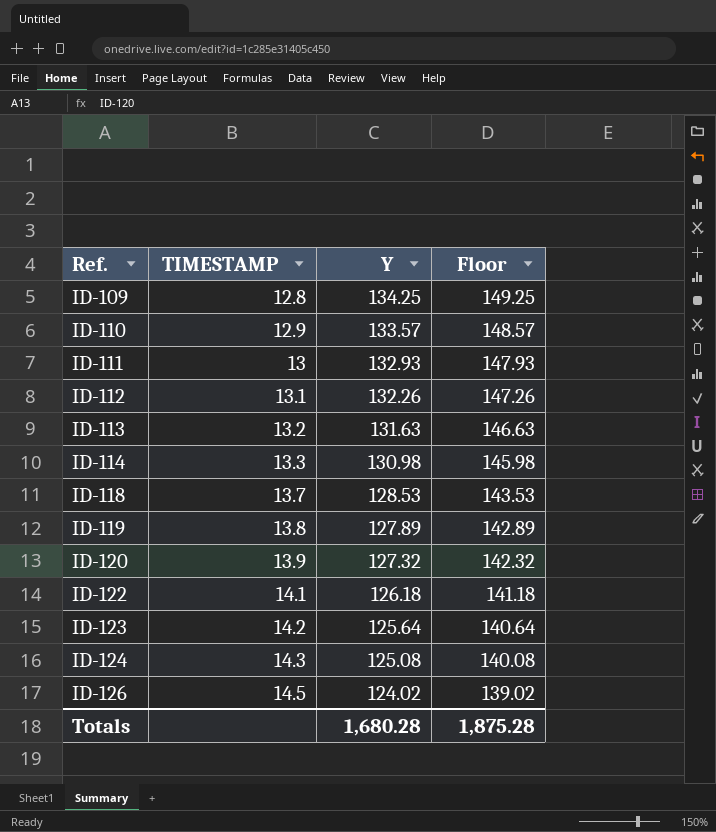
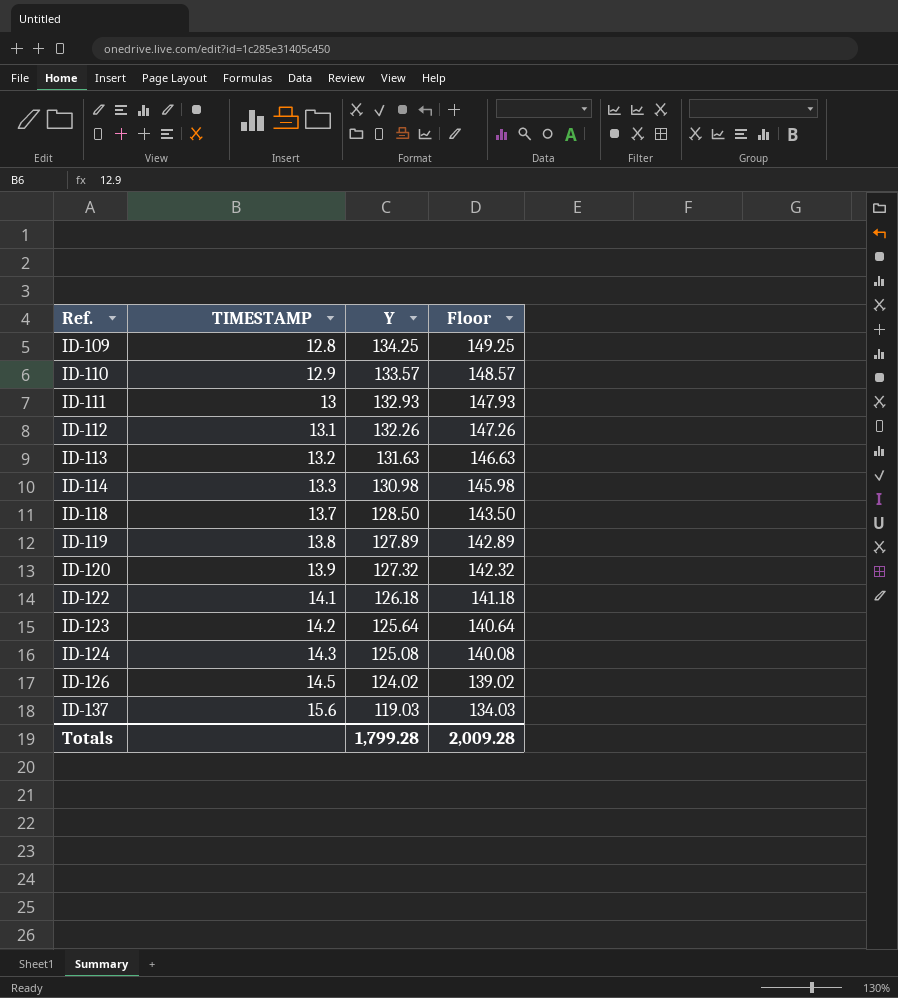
ID-118 | Y: 128.53 -> 128.50
ID-118 | Floor: 143.53 -> 143.50
row ID-137: none -> 15.6 | 119.03 | 134.03
Totals | Y: 1,680.28 -> 1,799.28
Totals | Floor: 1,875.28 -> 2,009.28

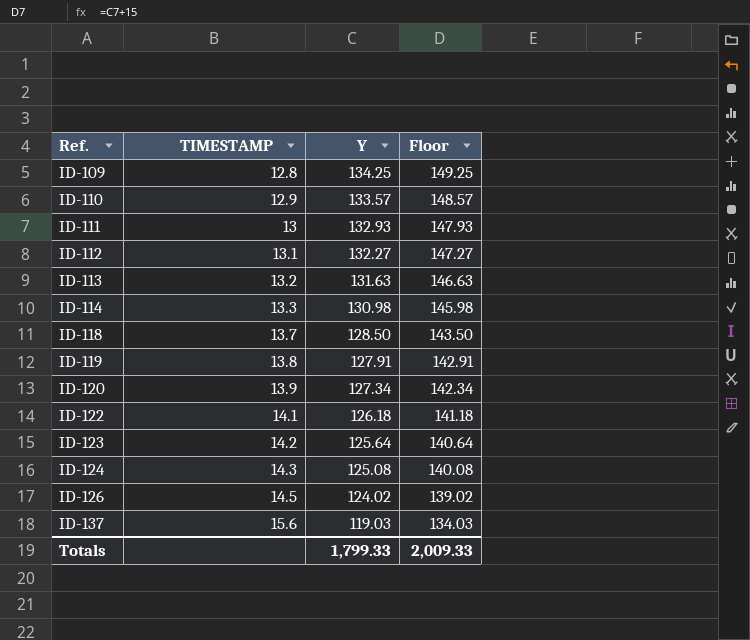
ID-112 | Y: 132.26 -> 132.27
ID-112 | Floor: 147.26 -> 147.27
ID-119 | Y: 127.89 -> 127.91
ID-119 | Floor: 142.89 -> 142.91
ID-120 | Y: 127.32 -> 127.34
ID-120 | Floor: 142.32 -> 142.34
Totals | Y: 1,799.28 -> 1,799.33
Totals | Floor: 2,009.28 -> 2,009.33

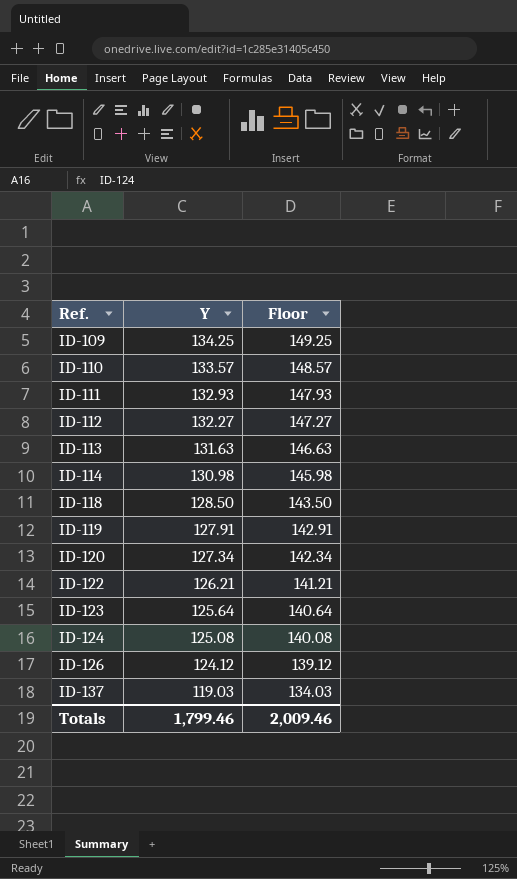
column TIMESTAMP | position: 2 -> none
ID-122 | Y: 126.18 -> 126.21
ID-122 | Floor: 141.18 -> 141.21
ID-126 | Y: 124.02 -> 124.12
ID-126 | Floor: 139.02 -> 139.12
Totals | Y: 1,799.33 -> 1,799.46
Totals | Floor: 2,009.33 -> 2,009.46

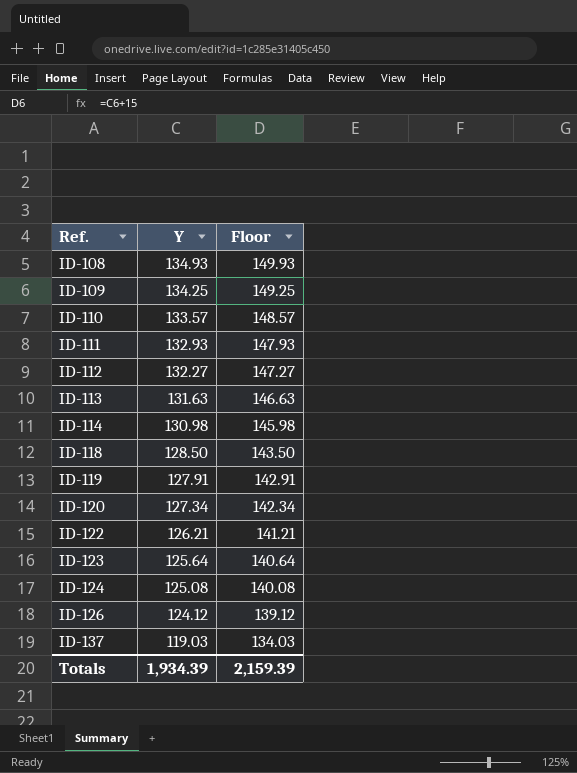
row ID-108: none -> 134.93 | 149.93
Totals | Y: 1,799.46 -> 1,934.39
Totals | Floor: 2,009.46 -> 2,159.39

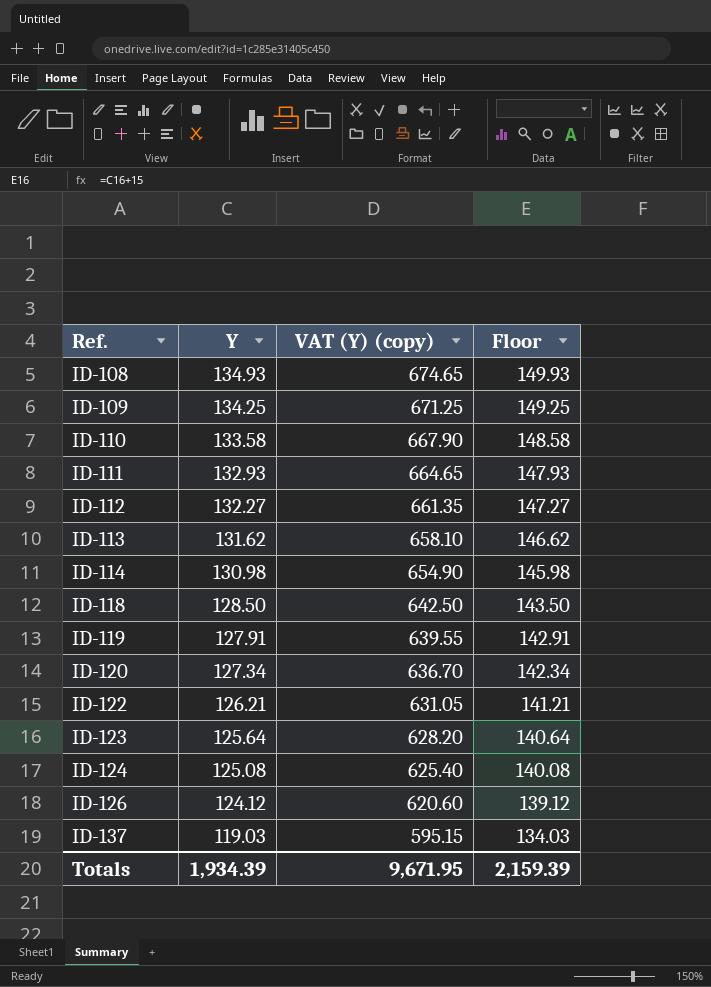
column VAT (Y) (copy) | formula: none -> [Y] * 5
ID-110 | Y: 133.57 -> 133.58
ID-110 | Floor: 148.57 -> 148.58
ID-113 | Y: 131.63 -> 131.62
ID-113 | Floor: 146.63 -> 146.62

